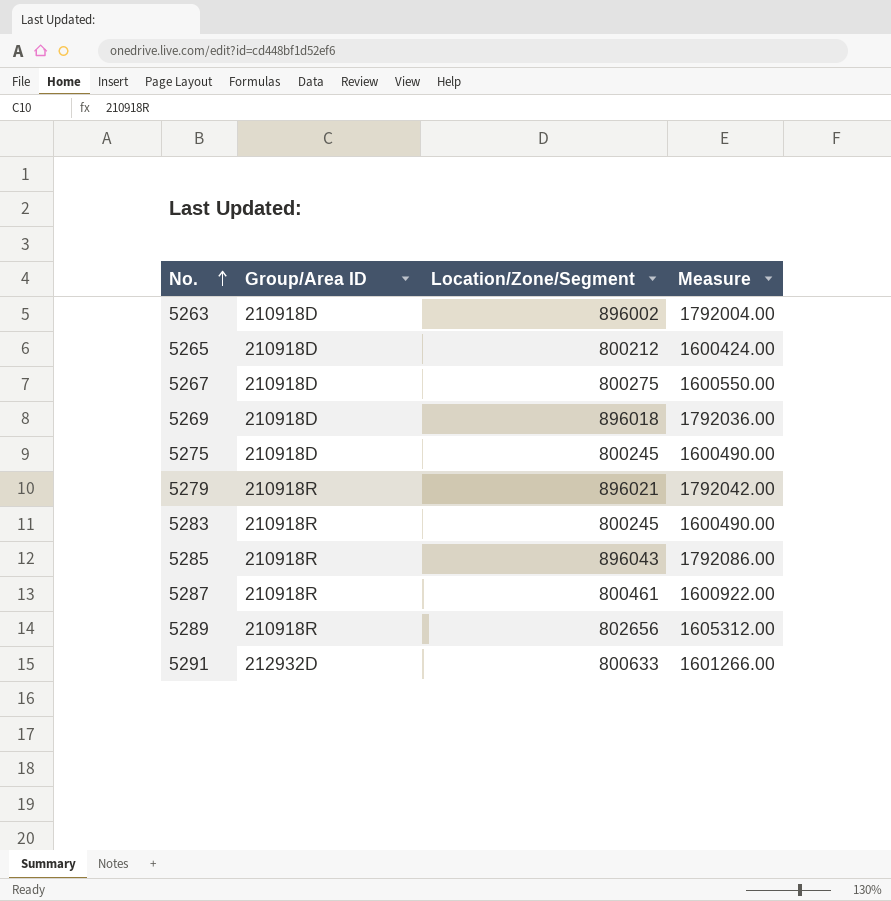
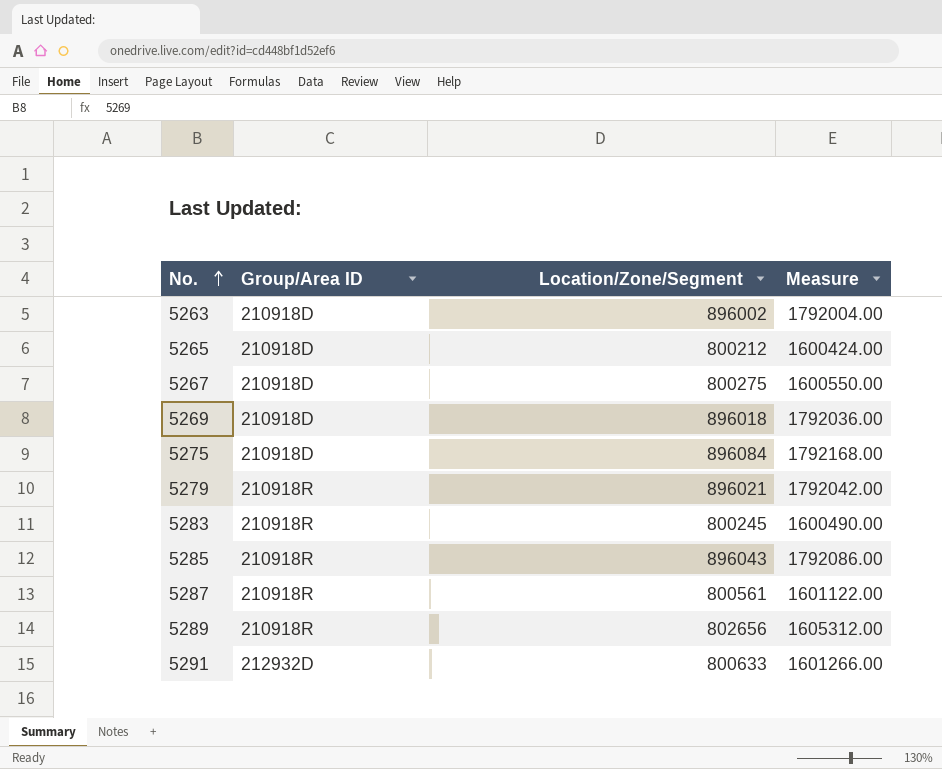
5275 | Location/Zone/Segment: 800245 -> 896084
5275 | Measure: 1600490.00 -> 1792168.00
5287 | Location/Zone/Segment: 800461 -> 800561
5287 | Measure: 1600922.00 -> 1601122.00

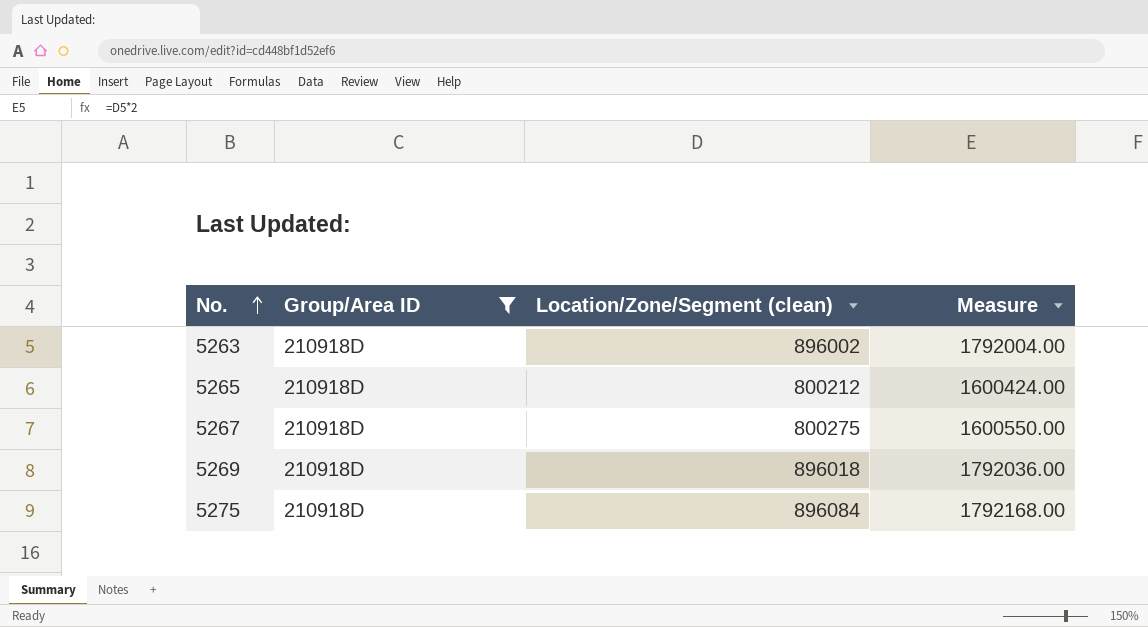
filter: none -> Group/Area ID = 210918D
column name: Location/Zone/Segment -> Location/Zone/Segment (clean)

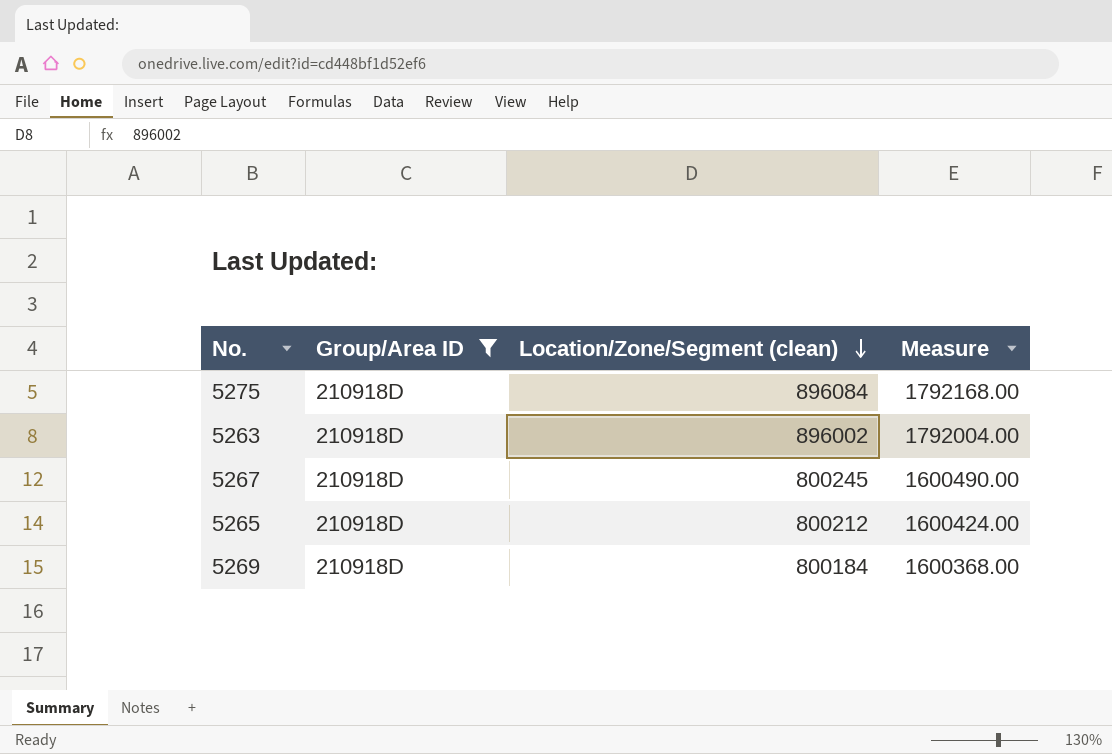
row order: No. ascending -> Location/Zone/Segment (clean) descending
5267 | Location/Zone/Segment (clean): 800275 -> 800245
5267 | Measure: 1600550.00 -> 1600490.00
5269 | Location/Zone/Segment (clean): 896018 -> 800184
5269 | Measure: 1792036.00 -> 1600368.00

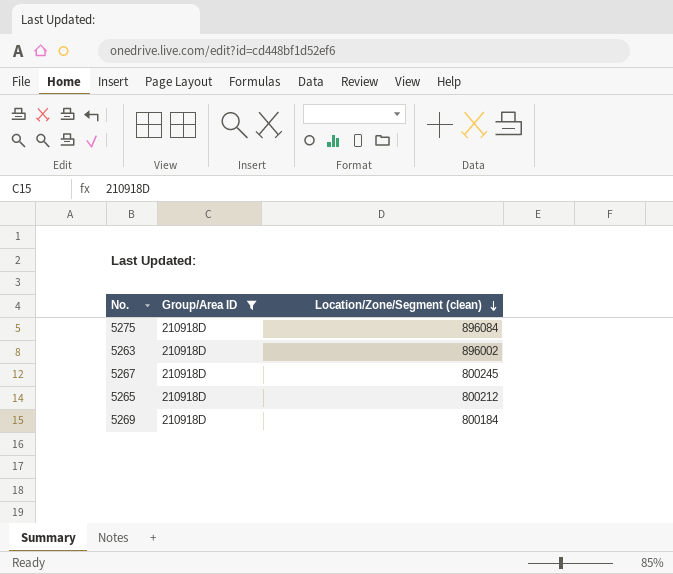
column Measure | formula: [Location/Zone/Segment (clean)] * 2 -> none

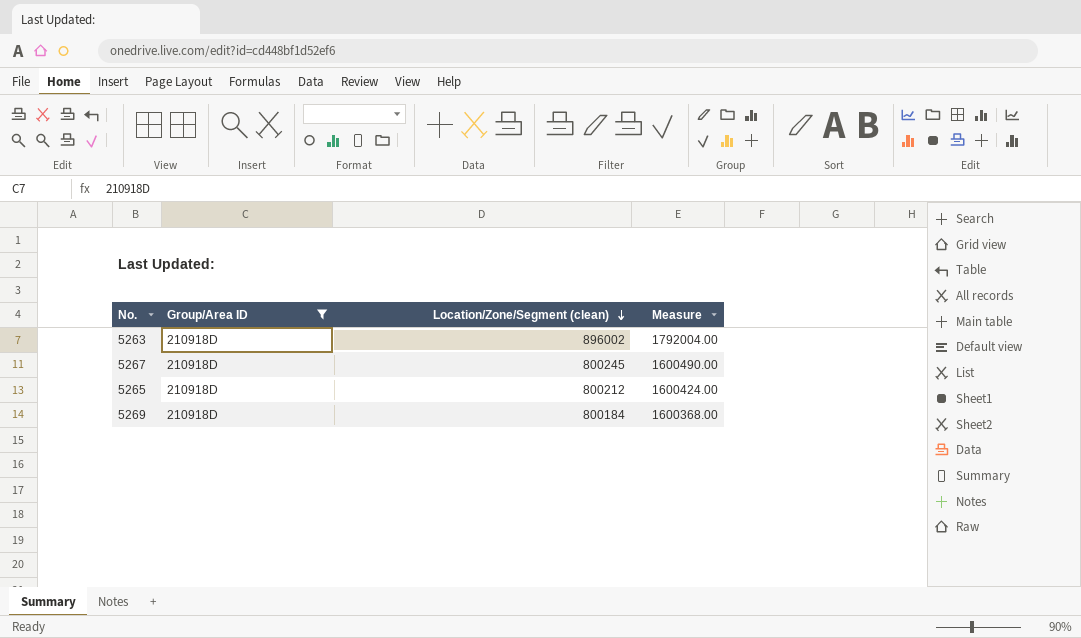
column Measure | formula: none -> [Location/Zone/Segment (clean)] * 2
row 5275: 210918D | 896084 -> none

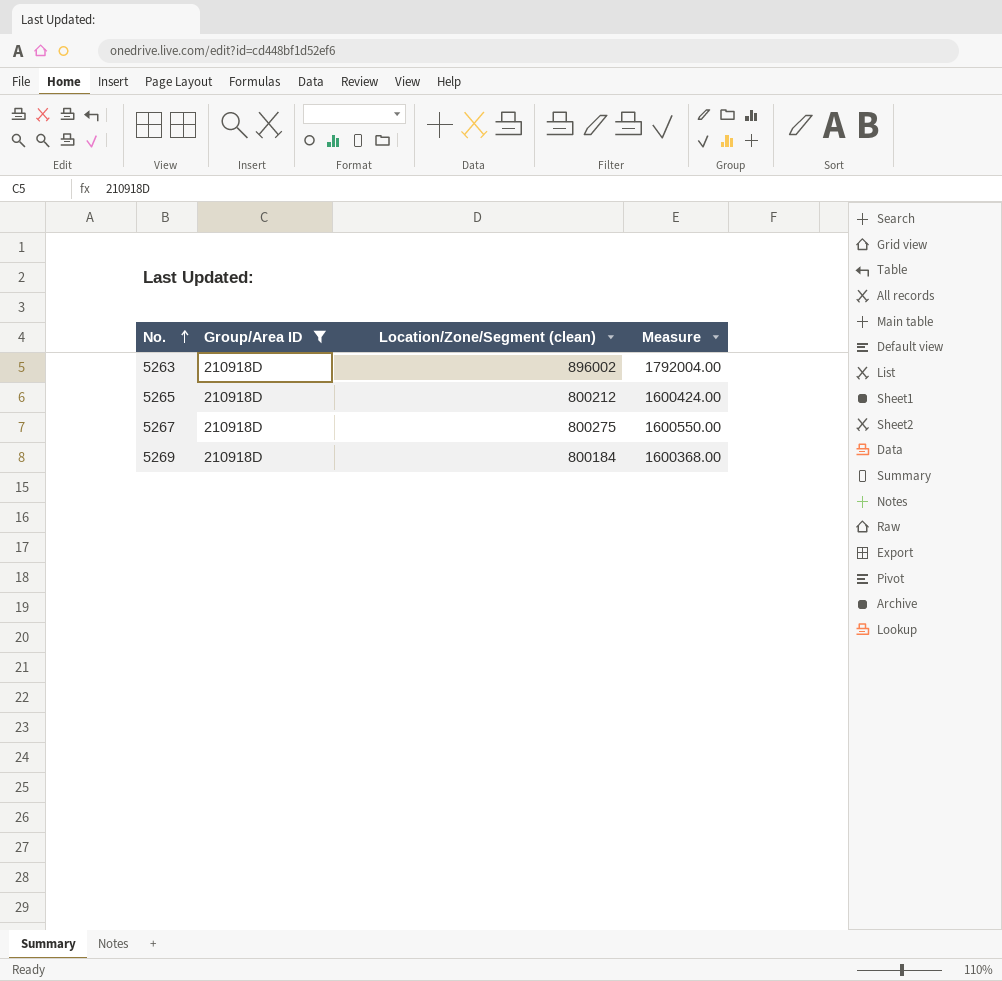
row order: Location/Zone/Segment (clean) descending -> No. ascending
5267 | Location/Zone/Segment (clean): 800245 -> 800275
5267 | Measure: 1600490.00 -> 1600550.00

